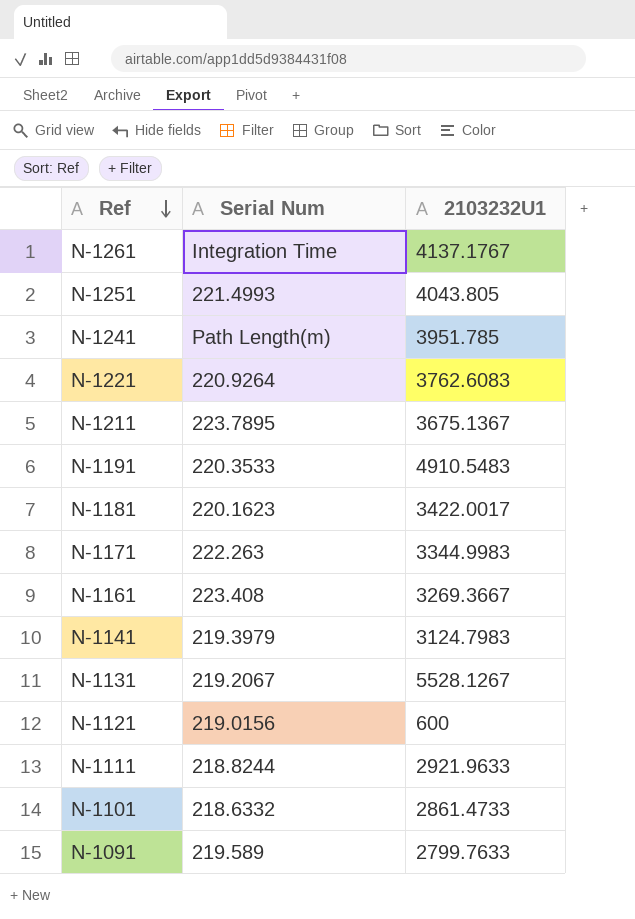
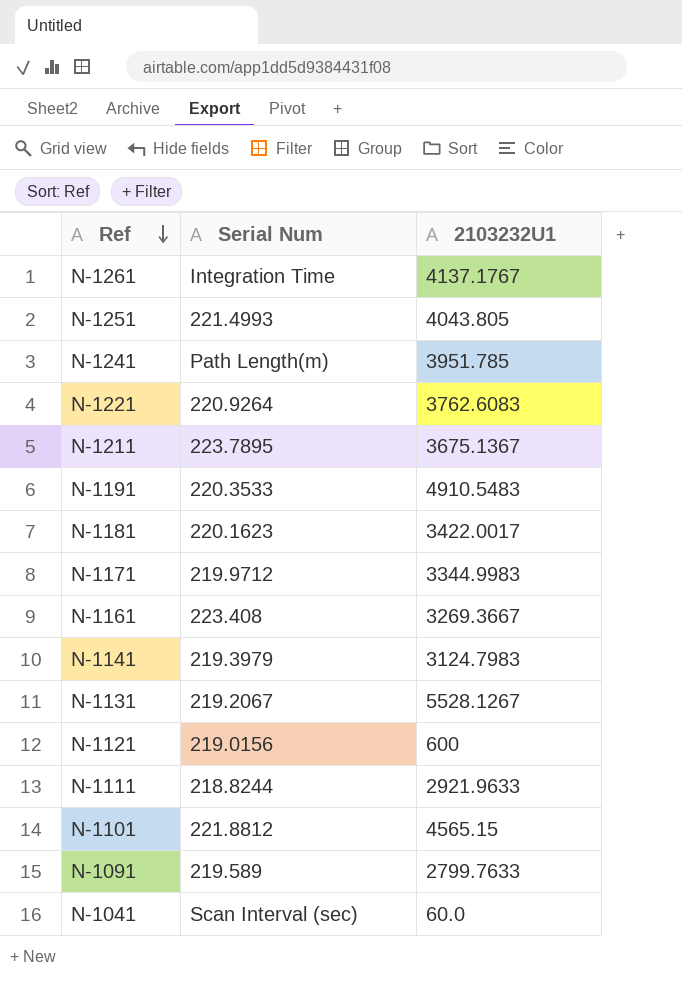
N-1171 | Serial Num: 222.263 -> 219.9712
N-1101 | Serial Num: 218.6332 -> 221.8812
N-1101 | 2103232U1: 2861.4733 -> 4565.15
row N-1041: none -> Scan Interval (sec) | 60.0

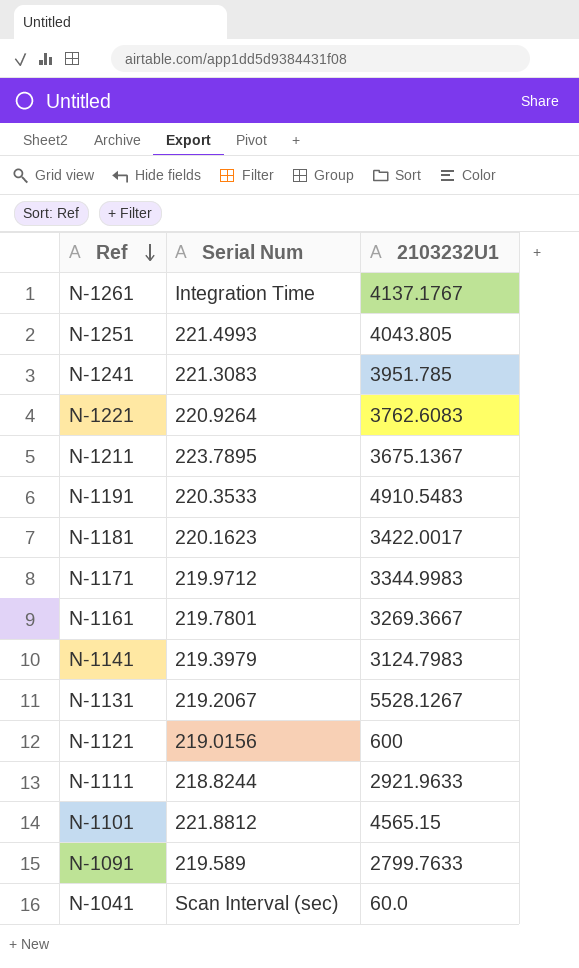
N-1241 | Serial Num: Path Length(m) -> 221.3083
N-1161 | Serial Num: 223.408 -> 219.7801

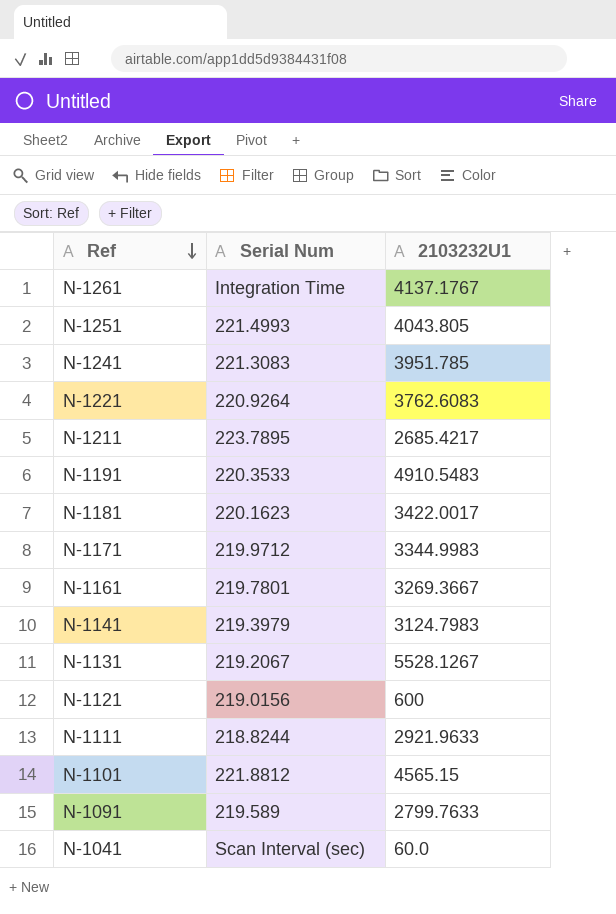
N-1211 | 2103232U1: 3675.1367 -> 2685.4217

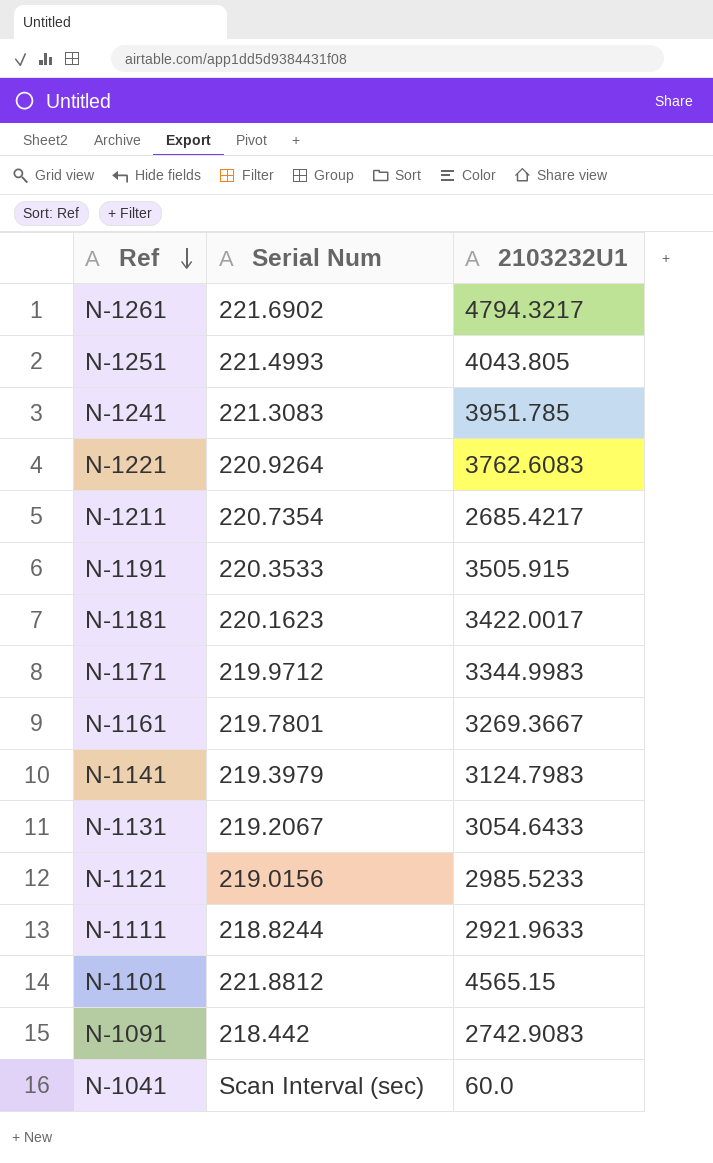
N-1261 | Serial Num: Integration Time -> 221.6902
N-1261 | 2103232U1: 4137.1767 -> 4794.3217
N-1211 | Serial Num: 223.7895 -> 220.7354
N-1191 | 2103232U1: 4910.5483 -> 3505.915
N-1131 | 2103232U1: 5528.1267 -> 3054.6433
N-1121 | 2103232U1: 600 -> 2985.5233
N-1091 | Serial Num: 219.589 -> 218.442
N-1091 | 2103232U1: 2799.7633 -> 2742.9083

